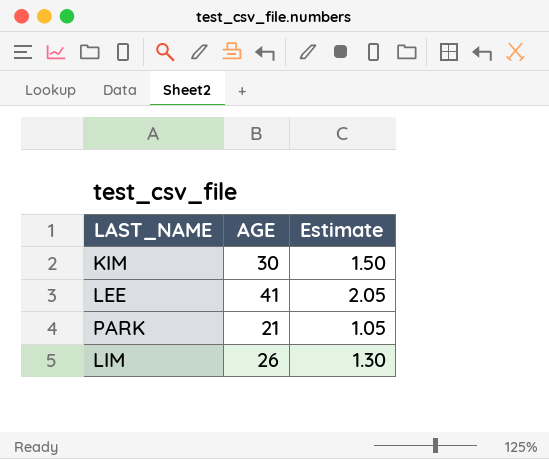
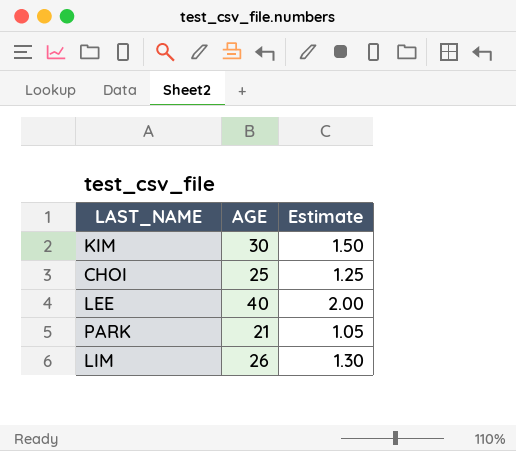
row CHOI: none -> 25 | 1.25
LEE | AGE: 41 -> 40
LEE | Estimate: 2.05 -> 2.00

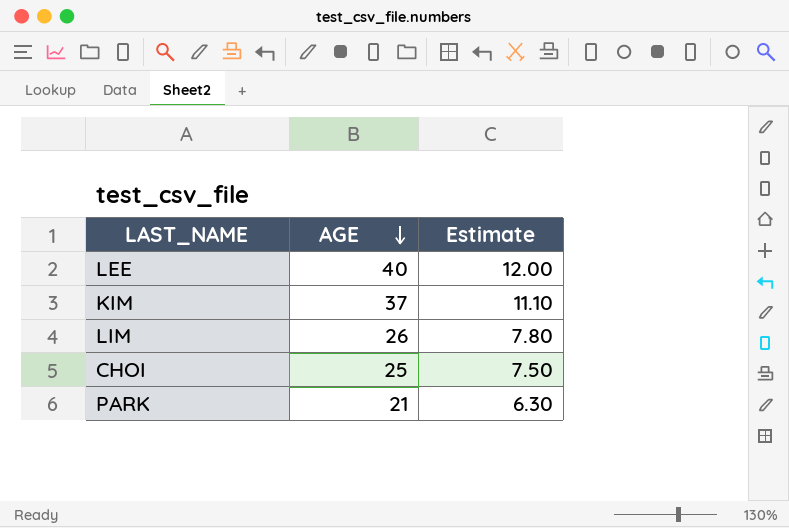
row order: none -> AGE descending
column Estimate | formula: [AGE] * 0.05 -> [AGE] * 0.3
KIM | AGE: 30 -> 37

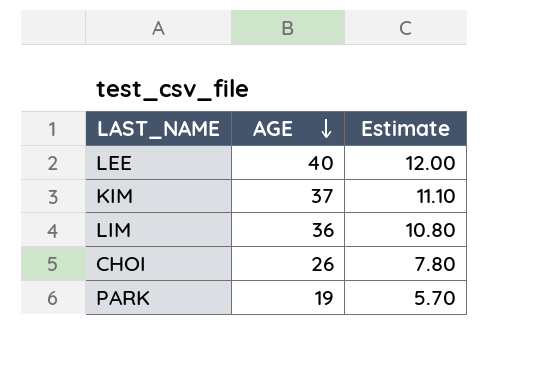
LIM | AGE: 26 -> 36
LIM | Estimate: 7.80 -> 10.80
CHOI | AGE: 25 -> 26
CHOI | Estimate: 7.50 -> 7.80
PARK | AGE: 21 -> 19
PARK | Estimate: 6.30 -> 5.70

